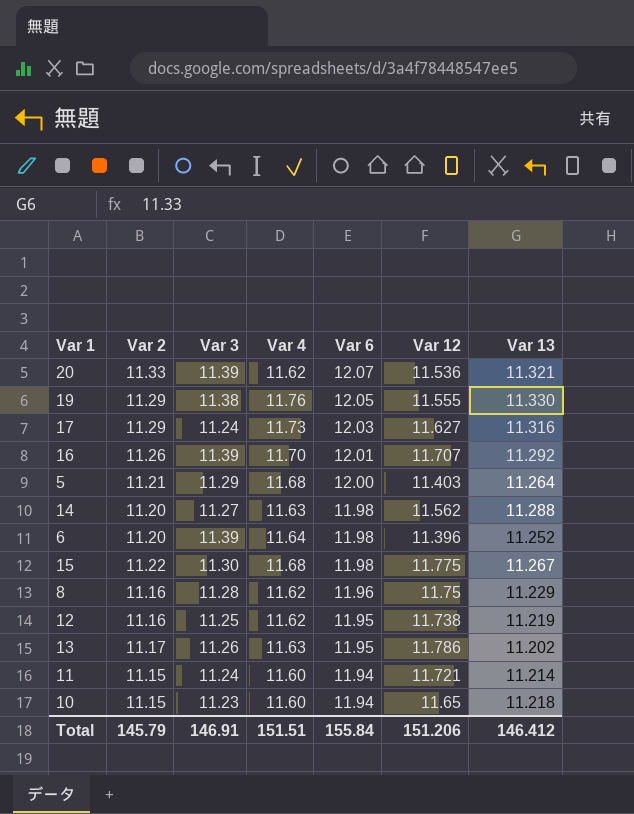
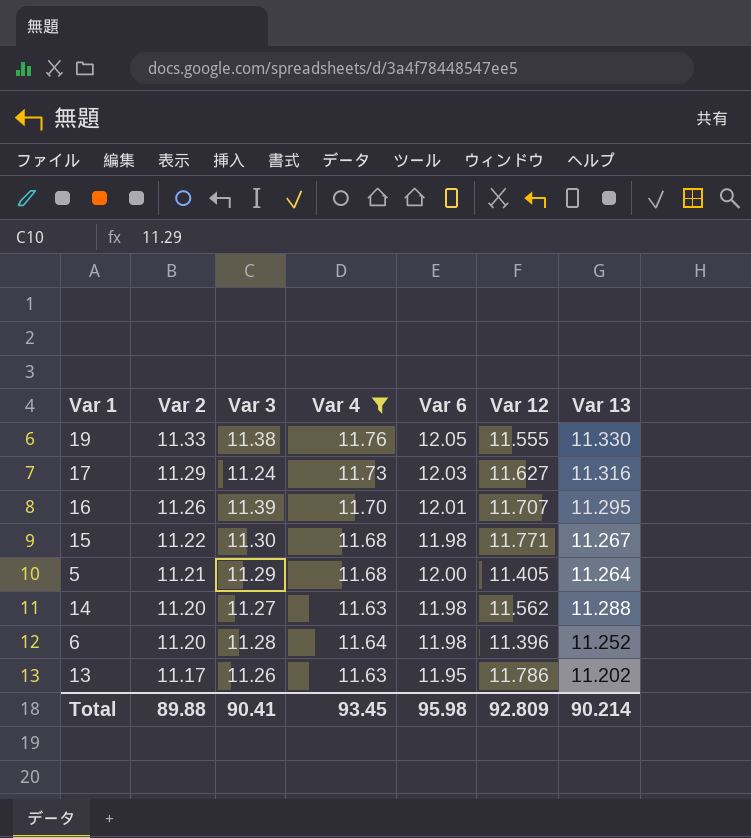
filter: none -> Var 4 >= 11.63
row order: Var 6 descending -> Var 2 descending
19 | Var 2: 11.29 -> 11.33
16 | Var 13: 11.292 -> 11.295
15 | Var 12: 11.775 -> 11.771
5 | Var 12: 11.403 -> 11.405
6 | Var 3: 11.39 -> 11.28
Total | Var 2: 145.79 -> 89.88
Total | Var 3: 146.91 -> 90.41
Total | Var 4: 151.51 -> 93.45
Total | Var 6: 155.84 -> 95.98
Total | Var 12: 151.206 -> 92.809
Total | Var 13: 146.412 -> 90.214

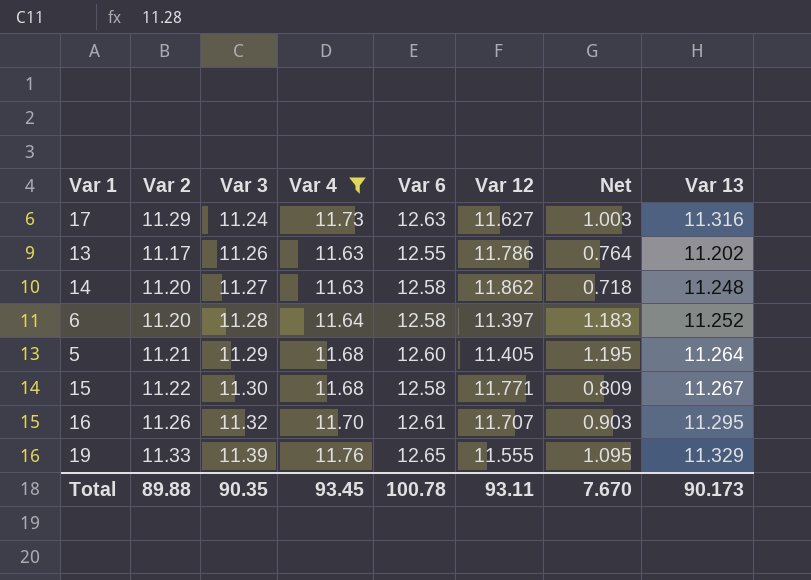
row order: Var 2 descending -> Var 3 ascending
column Net | formula: none -> [Var 6] - [Var 12]
17 | Var 6: 12.03 -> 12.63
13 | Var 6: 11.95 -> 12.55
14 | Var 6: 11.98 -> 12.58
14 | Var 12: 11.562 -> 11.862
14 | Var 13: 11.288 -> 11.248
6 | Var 6: 11.98 -> 12.58
6 | Var 12: 11.396 -> 11.397
5 | Var 6: 12.00 -> 12.60
15 | Var 6: 11.98 -> 12.58
16 | Var 3: 11.39 -> 11.32
16 | Var 6: 12.01 -> 12.61
19 | Var 3: 11.38 -> 11.39
19 | Var 6: 12.05 -> 12.65
19 | Var 13: 11.330 -> 11.329
Total | Var 3: 90.41 -> 90.35
Total | Var 6: 95.98 -> 100.78
Total | Var 12: 92.809 -> 93.11
Total | Var 13: 90.214 -> 90.173

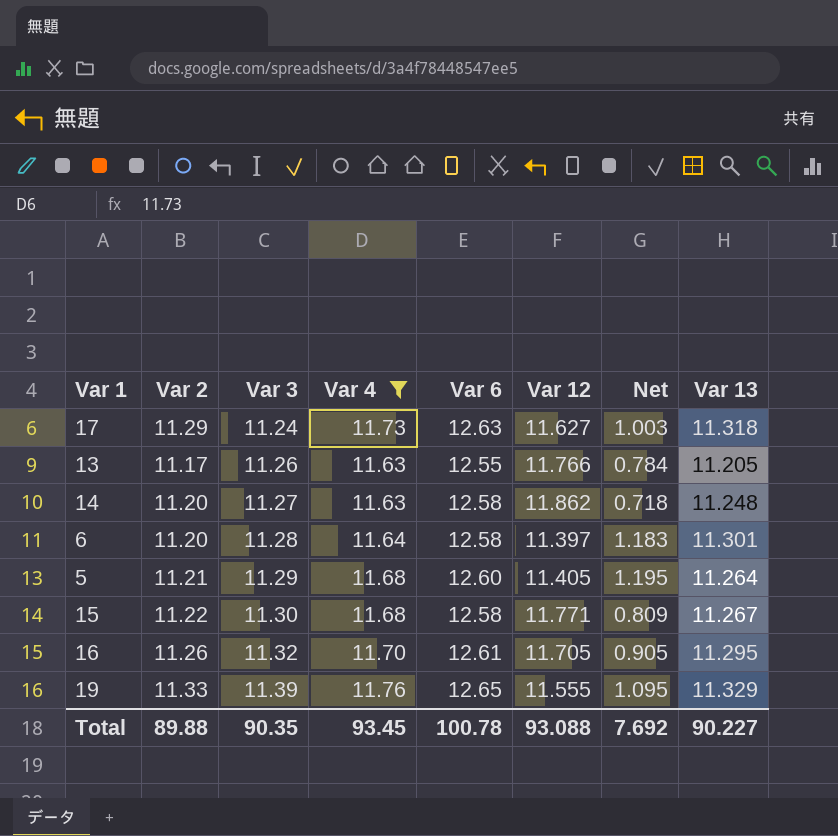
17 | Var 13: 11.316 -> 11.318
13 | Var 12: 11.786 -> 11.766
13 | Net: 0.764 -> 0.784
13 | Var 13: 11.202 -> 11.205
6 | Var 13: 11.252 -> 11.301
16 | Var 12: 11.707 -> 11.705
16 | Net: 0.903 -> 0.905
Total | Var 12: 93.11 -> 93.088
Total | Net: 7.670 -> 7.692
Total | Var 13: 90.173 -> 90.227

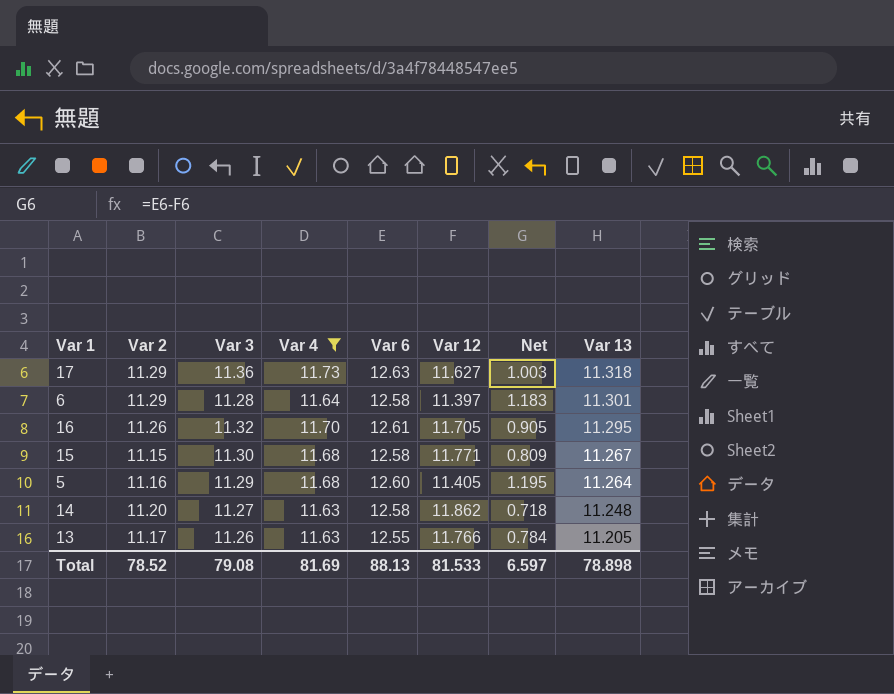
row order: Var 3 ascending -> Var 13 descending
row 19: 11.33 | 11.39 | 11.76 | 12.65 | 11.555 | 1.095 | 11.329 -> none
17 | Var 3: 11.24 -> 11.36
6 | Var 2: 11.20 -> 11.29
15 | Var 2: 11.22 -> 11.15
5 | Var 2: 11.21 -> 11.16
Total | Var 2: 89.88 -> 78.52
Total | Var 3: 90.35 -> 79.08
Total | Var 4: 93.45 -> 81.69
Total | Var 6: 100.78 -> 88.13
Total | Var 12: 93.088 -> 81.533
Total | Net: 7.692 -> 6.597
Total | Var 13: 90.227 -> 78.898

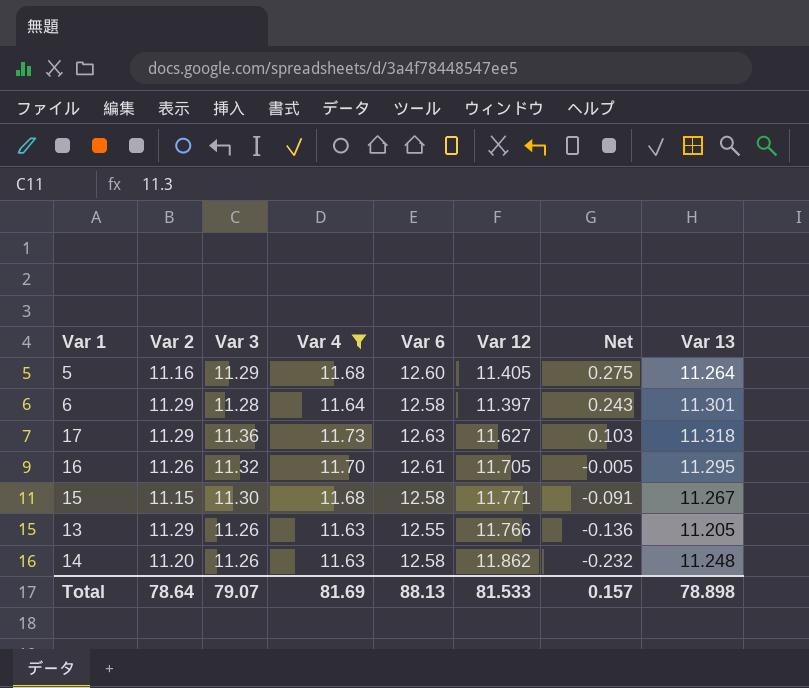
row order: Var 13 descending -> Net descending
column Net | formula: [Var 6] - [Var 12] -> [Var 4] - [Var 12]
13 | Var 2: 11.17 -> 11.29
14 | Var 3: 11.27 -> 11.26
Total | Var 2: 78.52 -> 78.64
Total | Var 3: 79.08 -> 79.07
Total | Net: 6.597 -> 0.157

